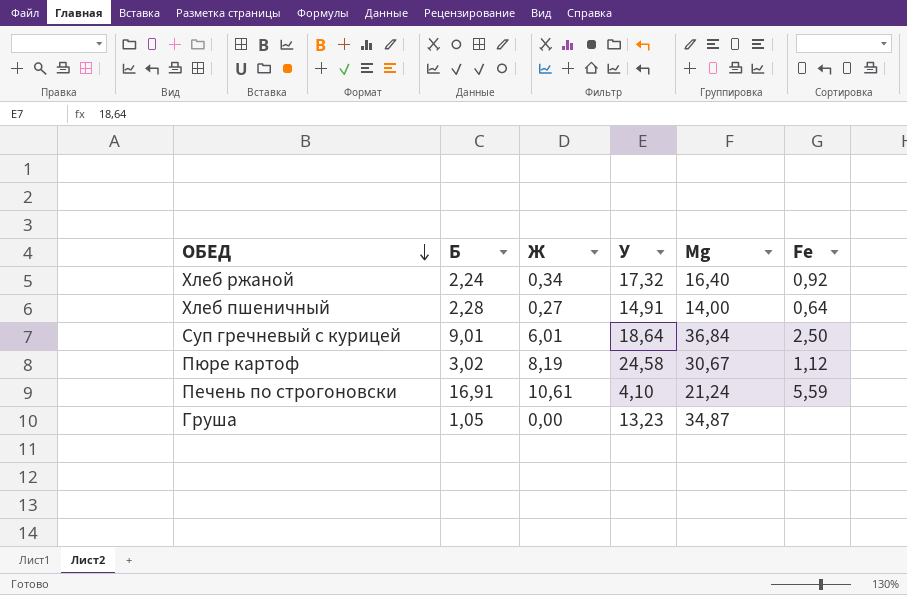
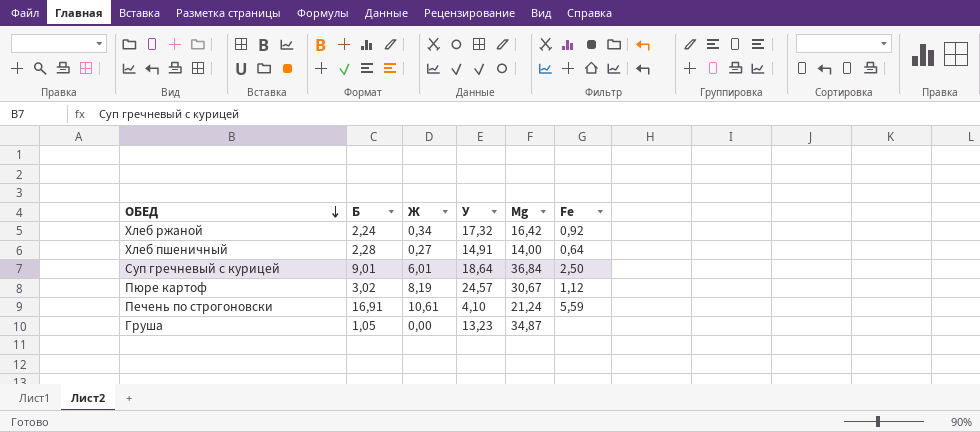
Хлеб ржаной | Mg: 16,40 -> 16,42
Пюре картоф | У: 24,58 -> 24,57

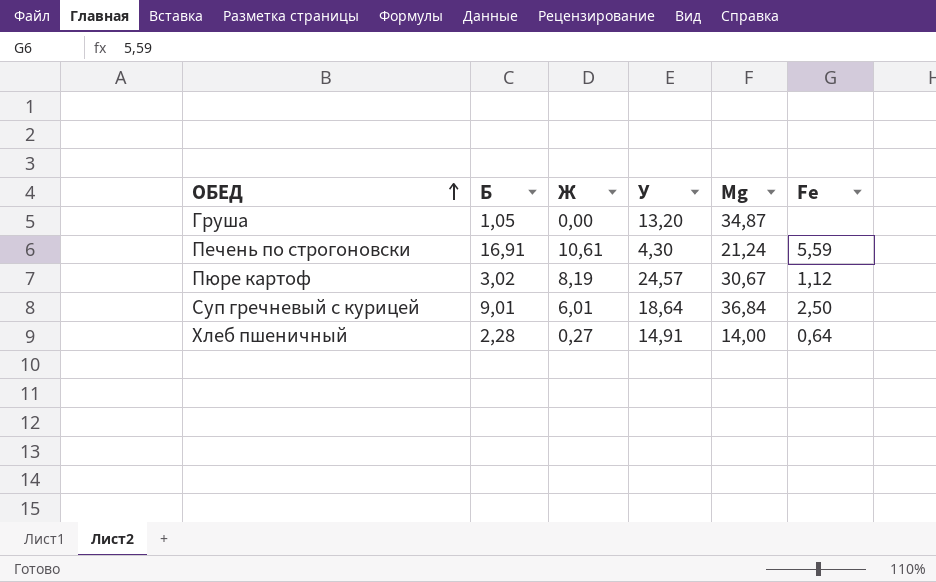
row order: ОБЕД descending -> ОБЕД ascending
row Хлеб ржаной: 2,24 | 0,34 | 17,32 | 16,42 | 0,92 -> none
Груша | У: 13,23 -> 13,20
Печень по строгоновски | У: 4,10 -> 4,30

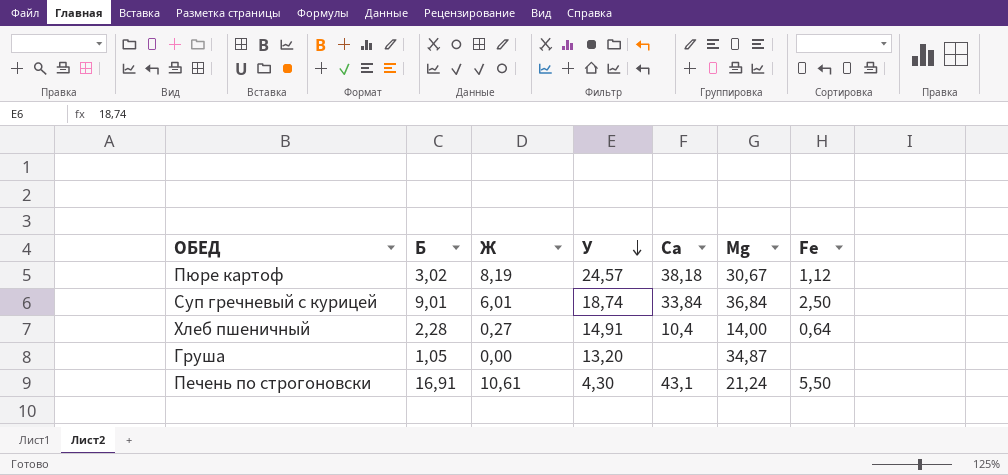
row order: ОБЕД ascending -> У descending
column Са | position: none -> 5
Суп гречневый с курицей | У: 18,64 -> 18,74
Печень по строгоновски | Fe: 5,59 -> 5,50

